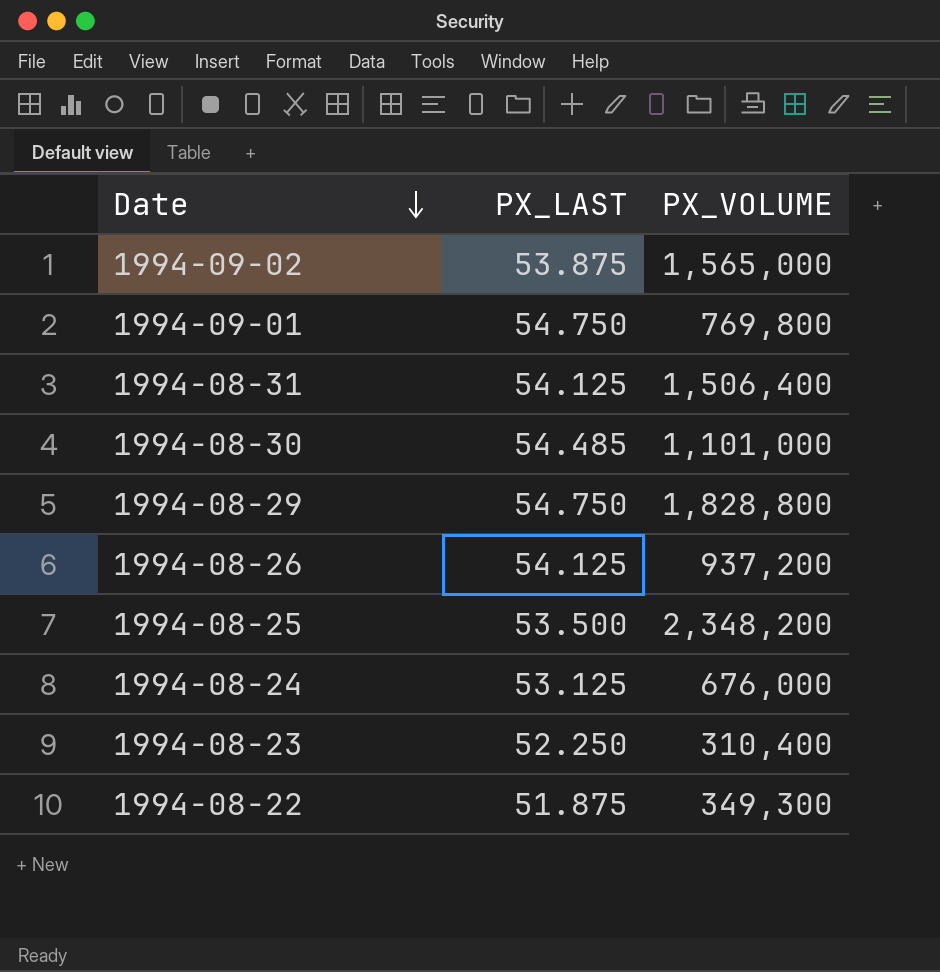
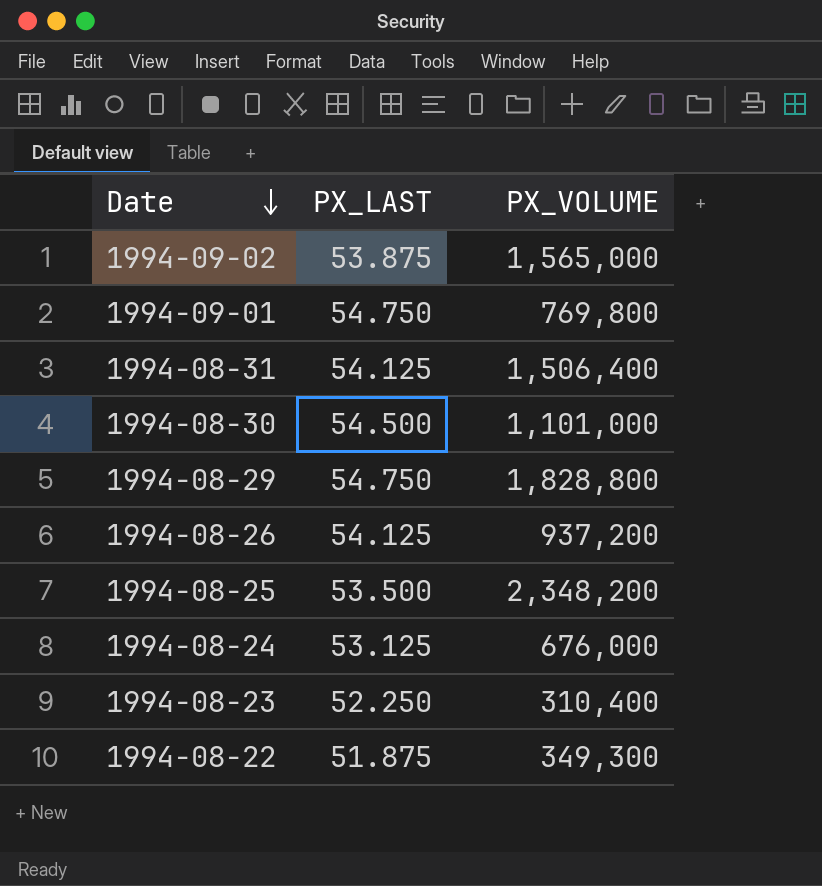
1994-08-30 | PX_LAST: 54.485 -> 54.500

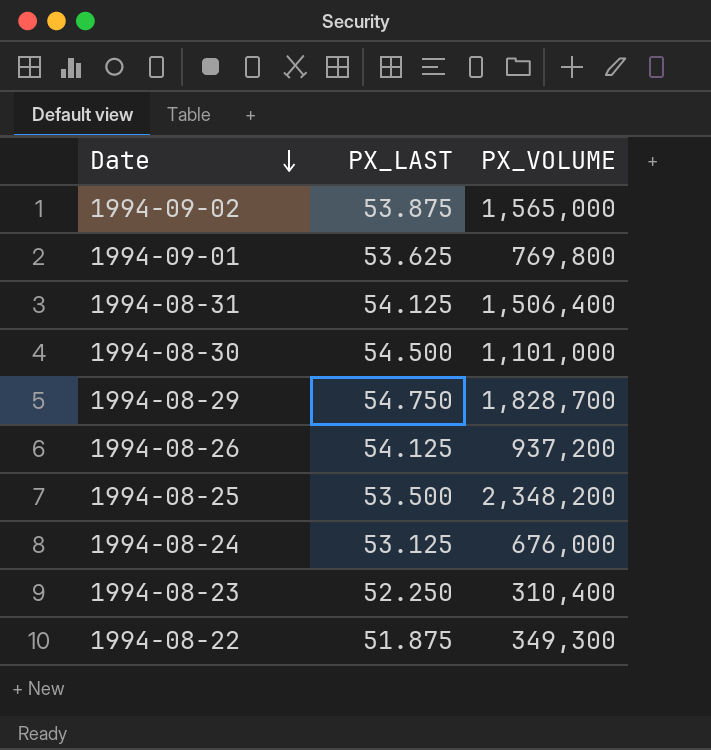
1994-09-01 | PX_LAST: 54.750 -> 53.625
1994-08-29 | PX_VOLUME: 1,828,800 -> 1,828,700

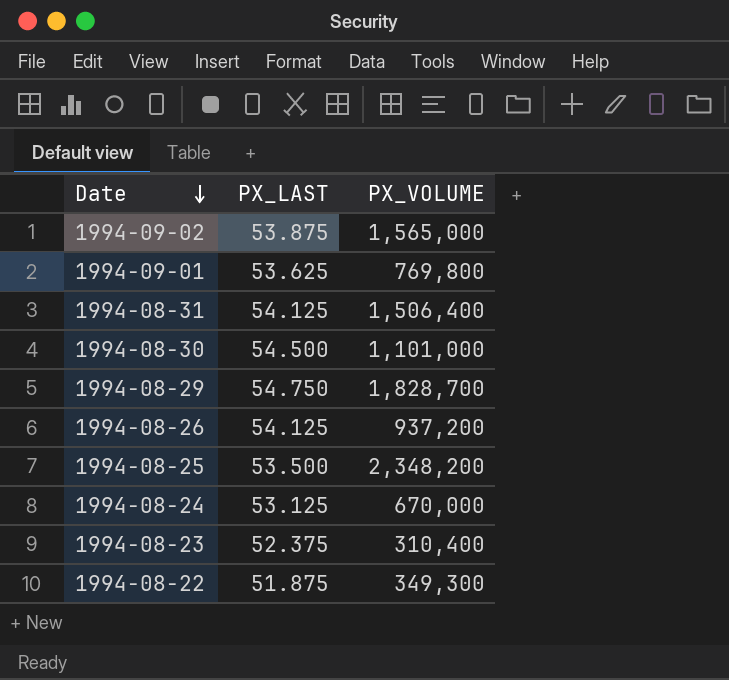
1994-08-24 | PX_VOLUME: 676,000 -> 670,000
1994-08-23 | PX_LAST: 52.250 -> 52.375

